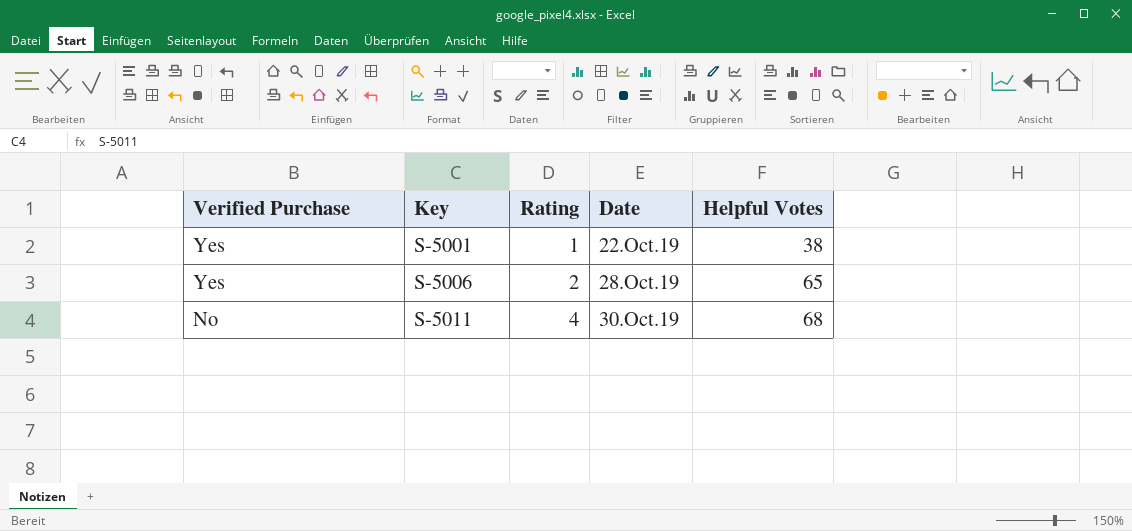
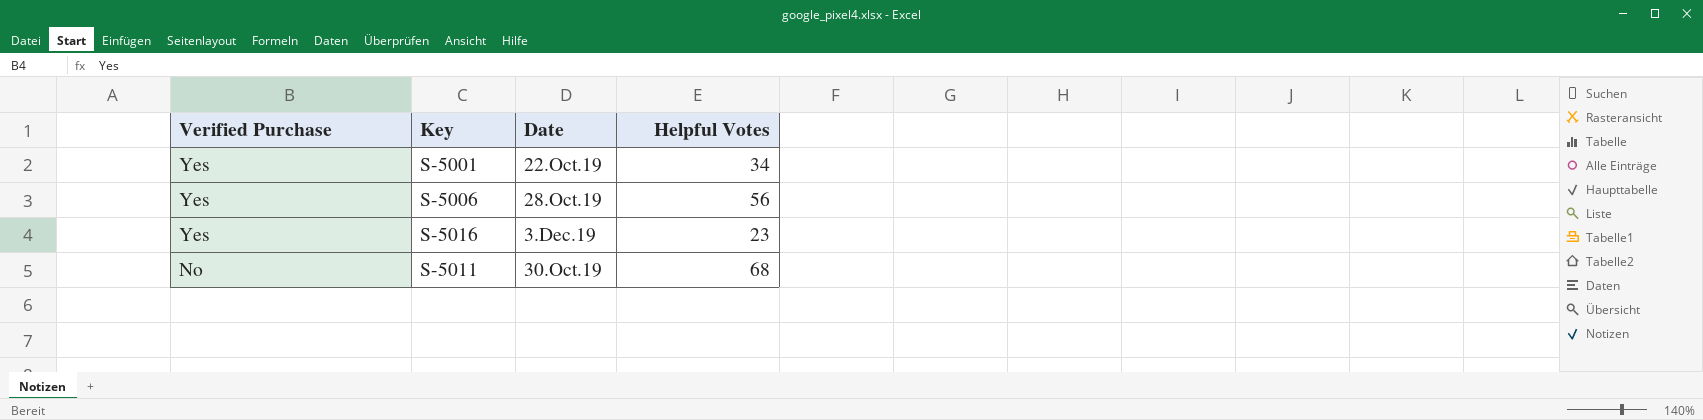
column Rating | position: 3 -> none
S-5001 | Helpful Votes: 38 -> 34
S-5006 | Helpful Votes: 65 -> 56
row S-5016: none -> Yes | 3.Dec.19 | 23

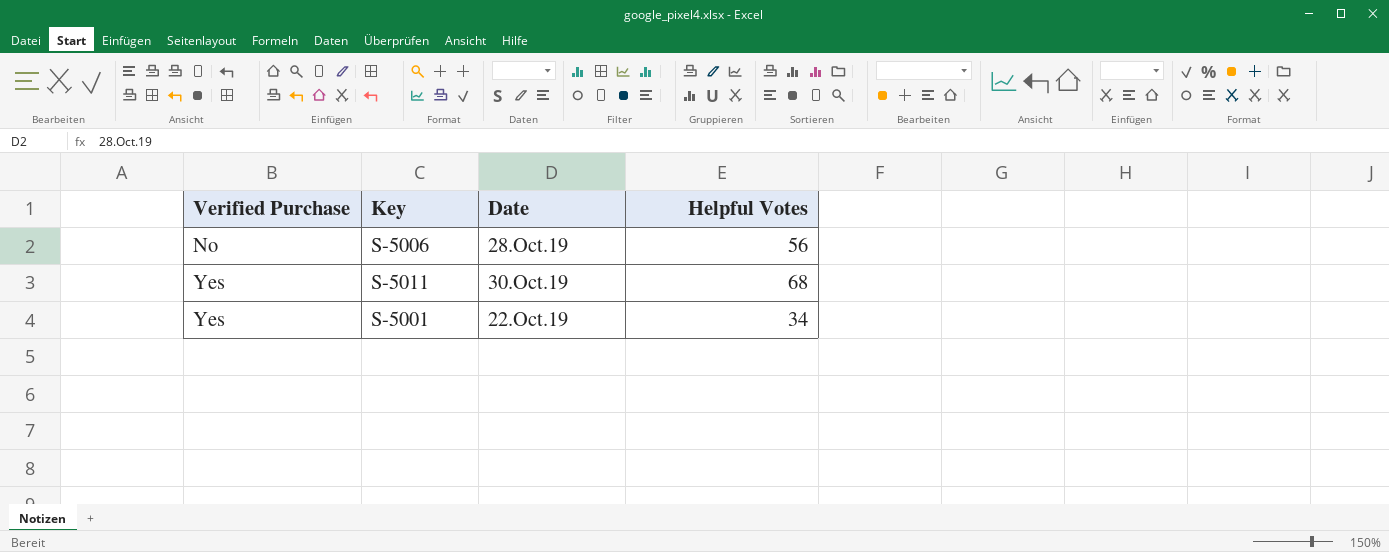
row order: Verified Purchase descending -> Verified Purchase ascending
row S-5016: Yes | 3.Dec.19 | 23 -> none
S-5006 | Verified Purchase: Yes -> No
S-5011 | Verified Purchase: No -> Yes

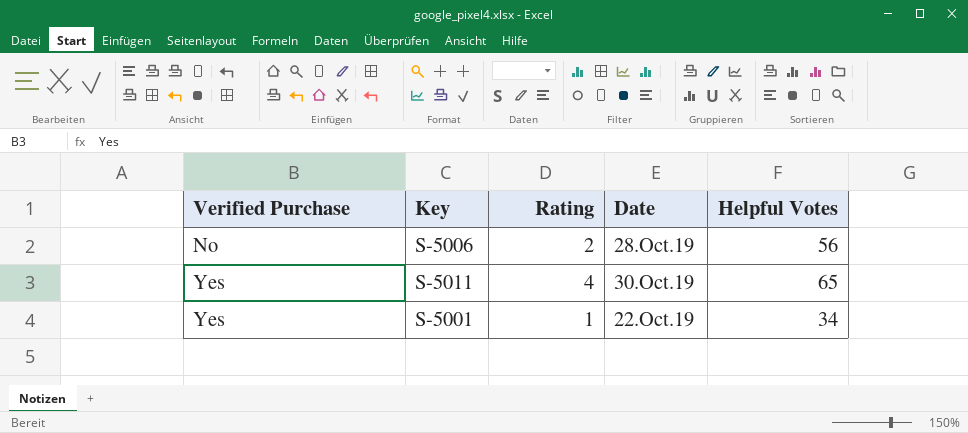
column Rating | position: none -> 3
S-5011 | Helpful Votes: 68 -> 65

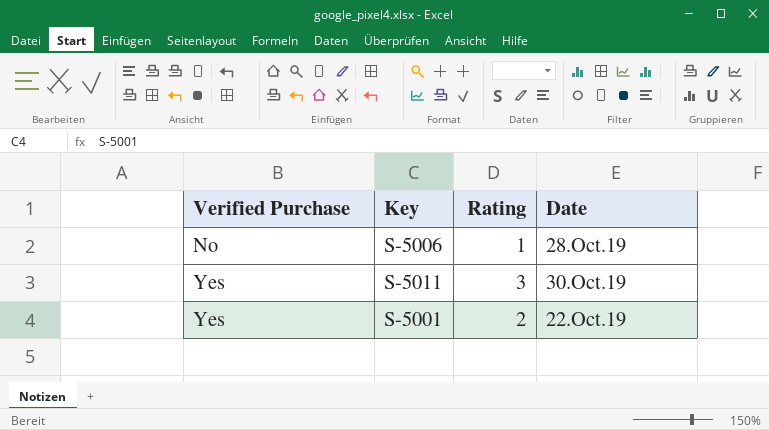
column Helpful Votes | position: 5 -> none
S-5006 | Rating: 2 -> 1
S-5011 | Rating: 4 -> 3
S-5001 | Rating: 1 -> 2

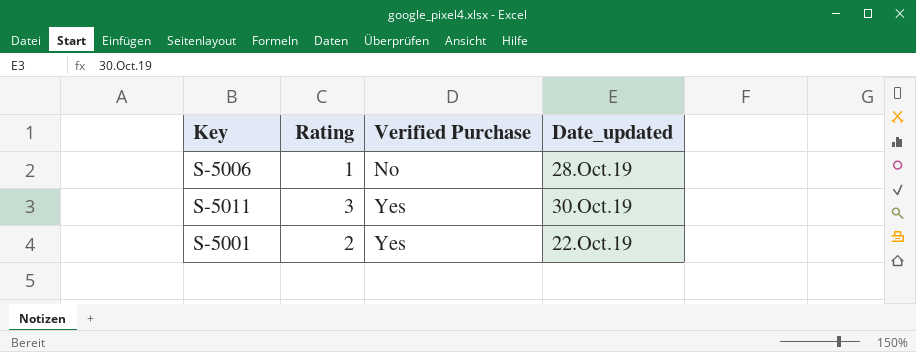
column Verified Purchase | position: 1 -> 3
column name: Date -> Date_updated

